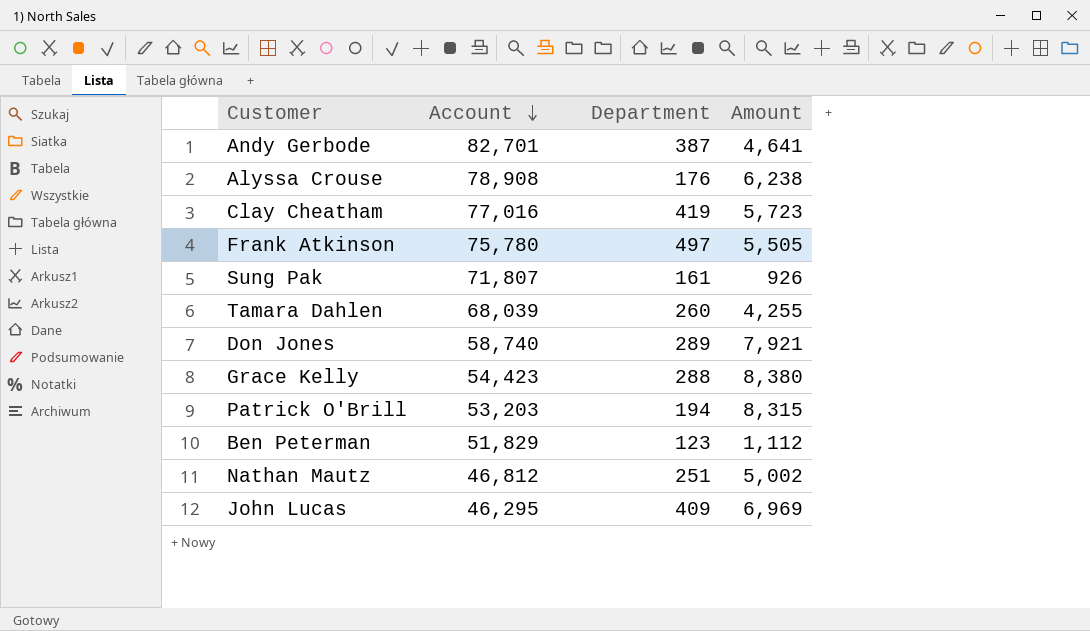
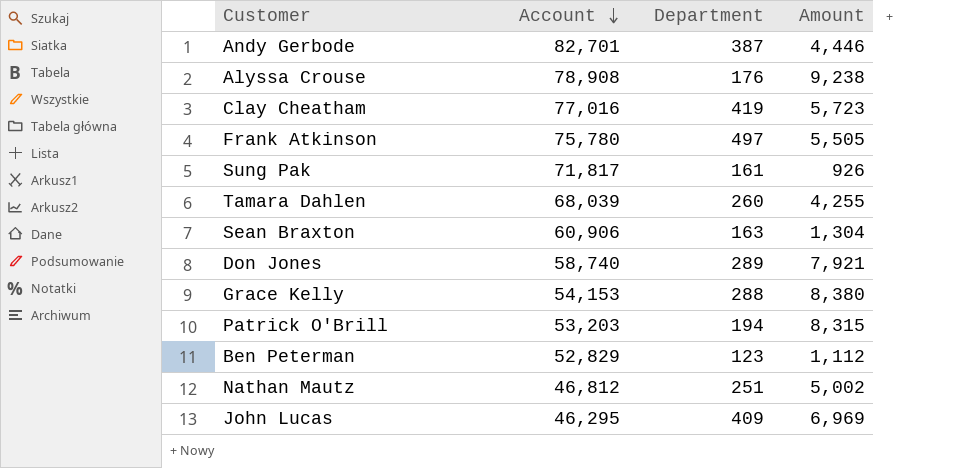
Andy Gerbode | Amount: 4,641 -> 4,446
Alyssa Crouse | Amount: 6,238 -> 9,238
Sung Pak | Account: 71,807 -> 71,817
row Sean Braxton: none -> 60,906 | 163 | 1,304
Grace Kelly | Account: 54,423 -> 54,153
Ben Peterman | Account: 51,829 -> 52,829

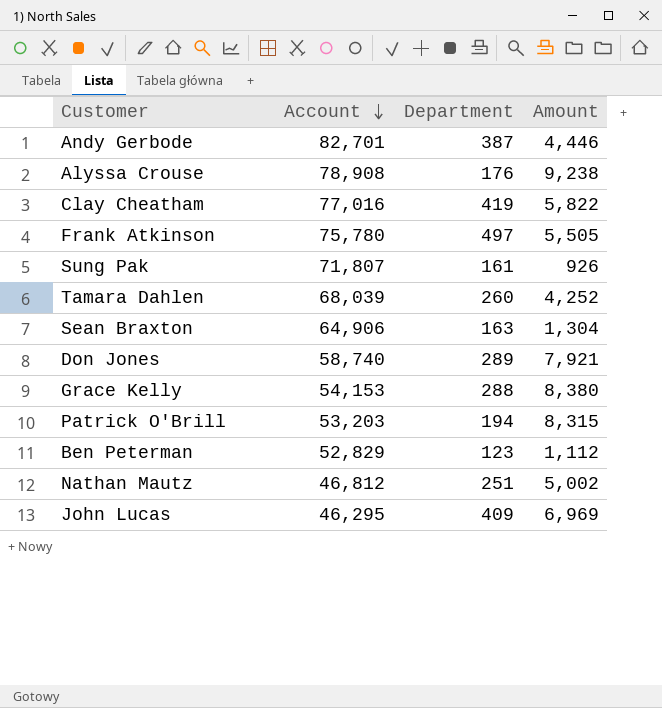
Clay Cheatham | Amount: 5,723 -> 5,822
Sung Pak | Account: 71,817 -> 71,807
Tamara Dahlen | Amount: 4,255 -> 4,252
Sean Braxton | Account: 60,906 -> 64,906

